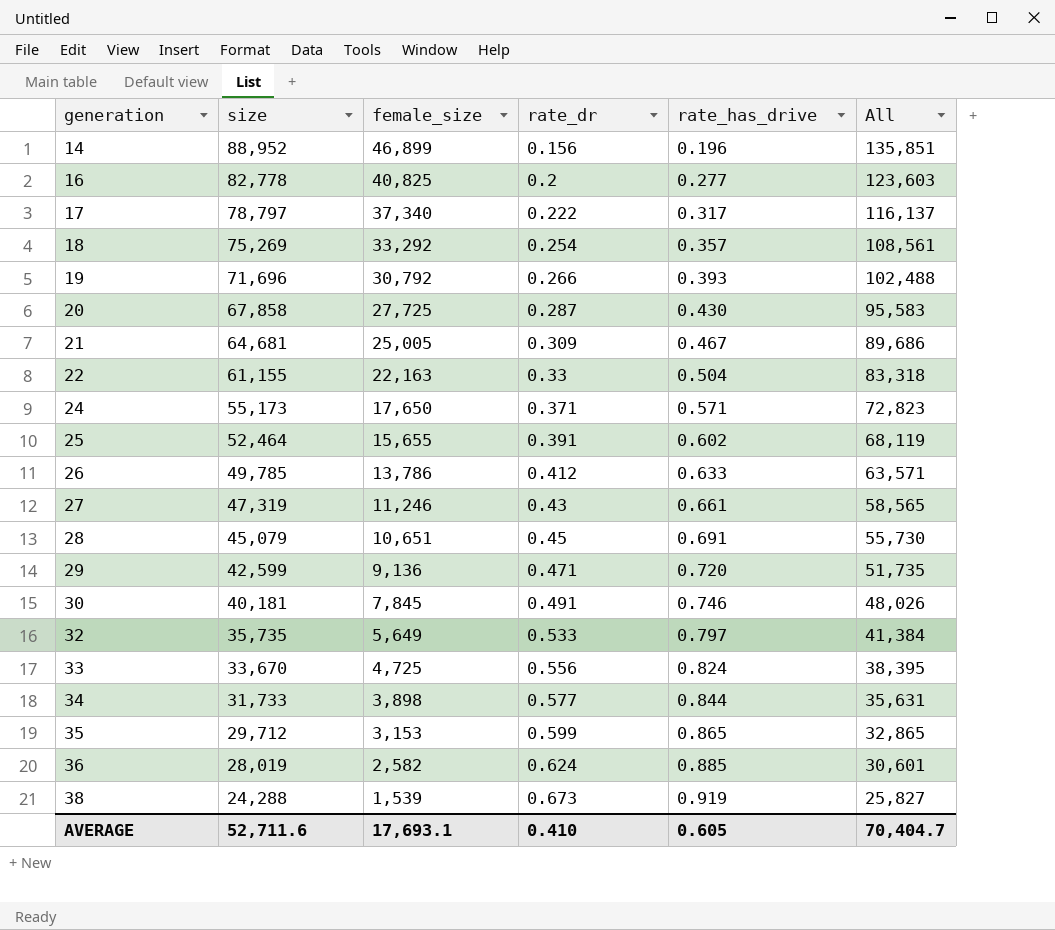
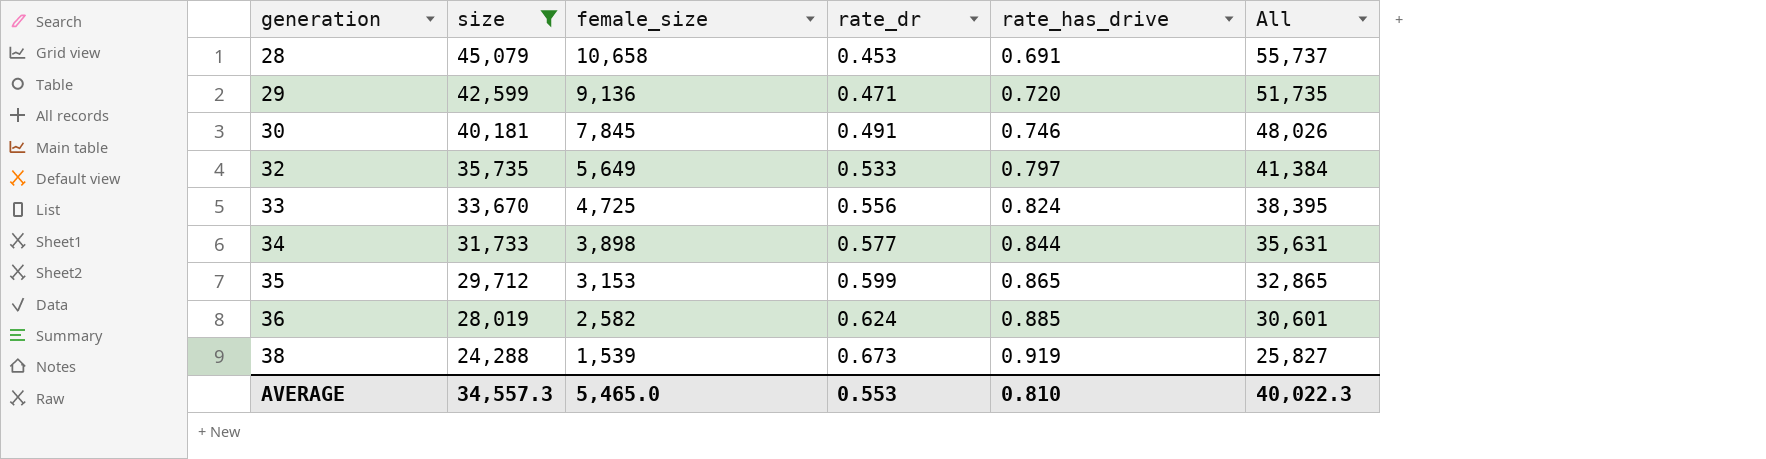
filter: none -> size <= 45,079
28 | female_size: 10,651 -> 10,658
28 | rate_dr: 0.45 -> 0.453
28 | All: 55,730 -> 55,737
AVERAGE | size: 52,711.6 -> 34,557.3
AVERAGE | female_size: 17,693.1 -> 5,465.0
AVERAGE | rate_dr: 0.410 -> 0.553
AVERAGE | rate_has_drive: 0.605 -> 0.810
AVERAGE | All: 70,404.7 -> 40,022.3

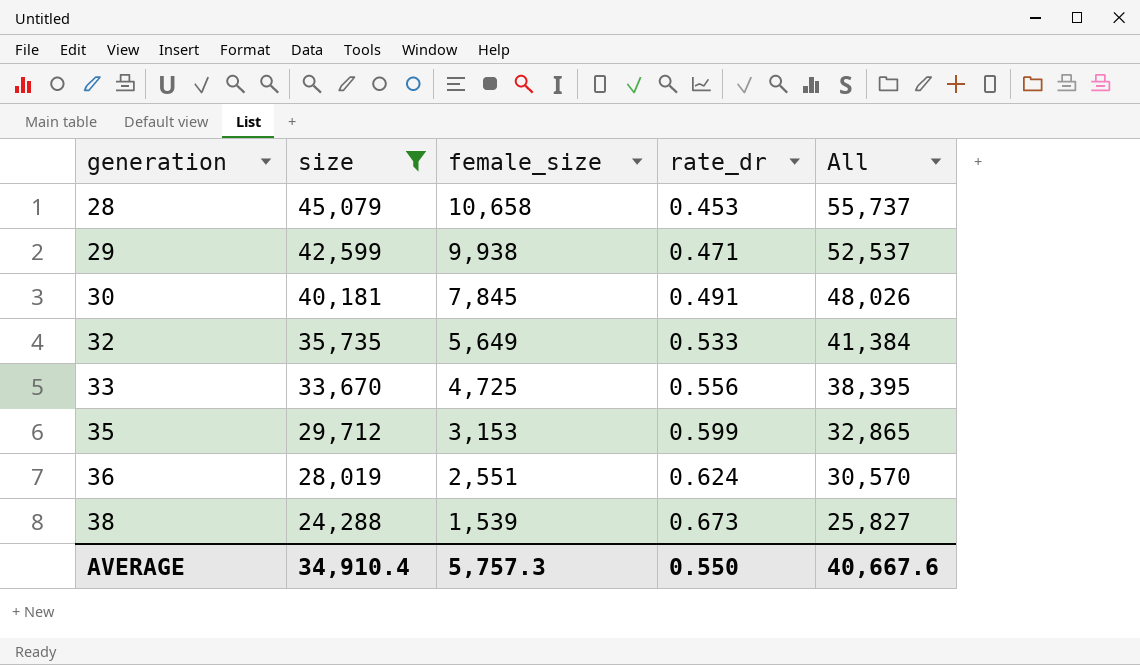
column rate_has_drive | position: 5 -> none
row 34: 31,733 | 3,898 | 0.577 | 0.844 | 35,631 -> none
29 | female_size: 9,136 -> 9,938
29 | All: 51,735 -> 52,537
36 | female_size: 2,582 -> 2,551
36 | All: 30,601 -> 30,570
AVERAGE | size: 34,557.3 -> 34,910.4
AVERAGE | female_size: 5,465.0 -> 5,757.3
AVERAGE | rate_dr: 0.553 -> 0.550
AVERAGE | All: 40,022.3 -> 40,667.6

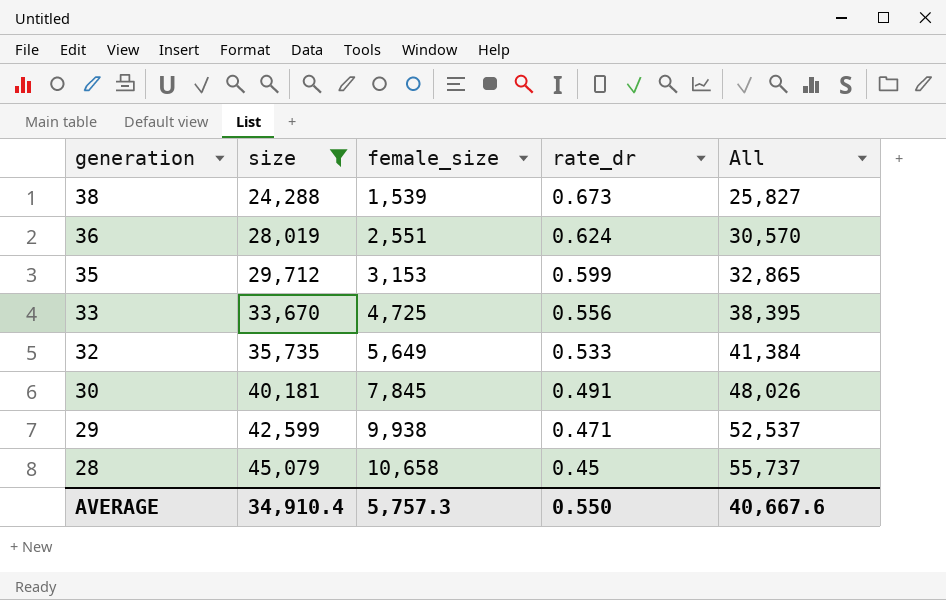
row order: generation ascending -> generation descending
28 | rate_dr: 0.453 -> 0.45

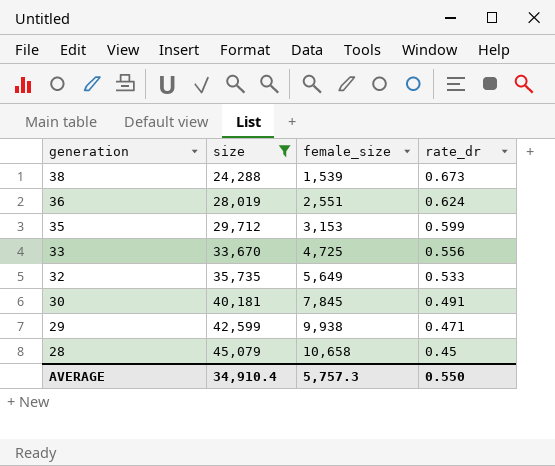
column All | formula: [size] + [female_size] -> none

